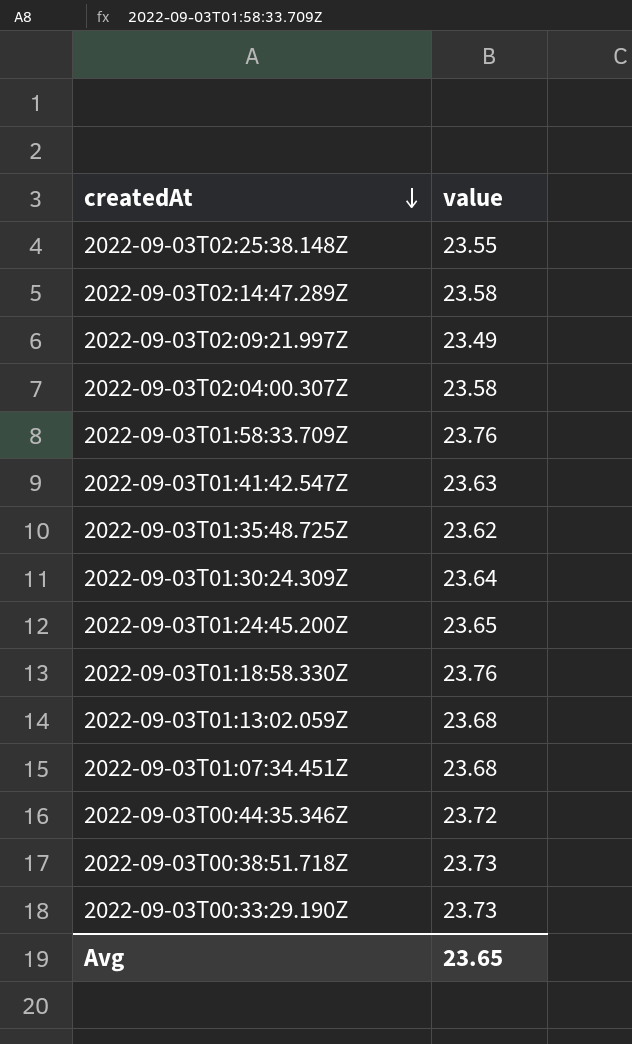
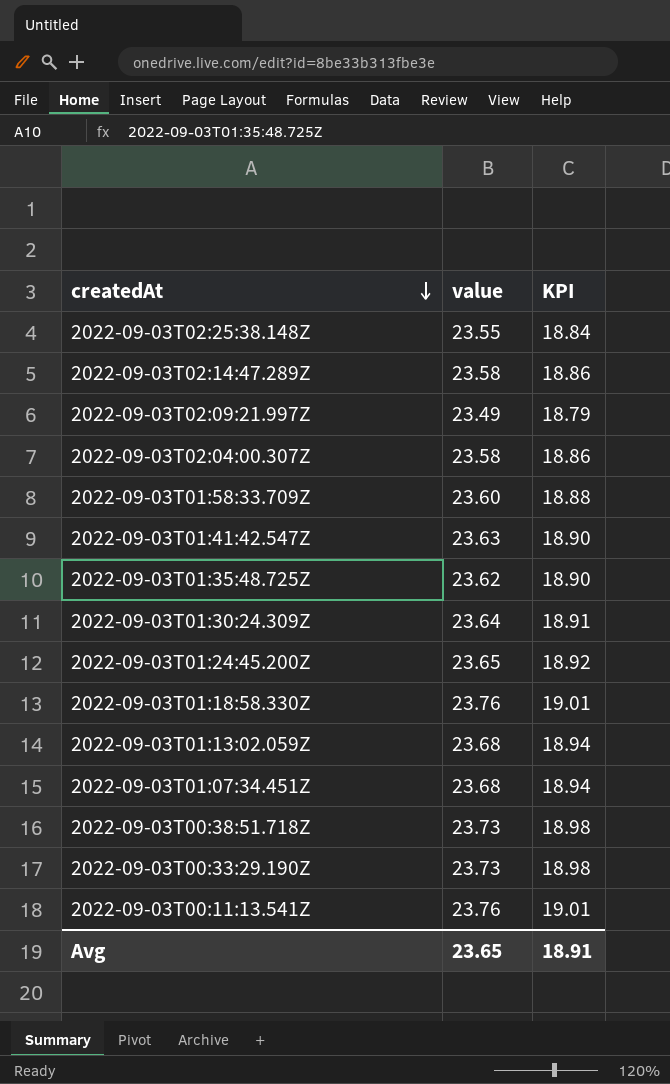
column KPI | formula: none -> [value] * 0.8
row 2022-09-03T00:44:35.346Z: 23.72 -> none
2022-09-03T01:58:33.709Z | value: 23.76 -> 23.60
row 2022-09-03T00:11:13.541Z: none -> 23.76 | 19.01

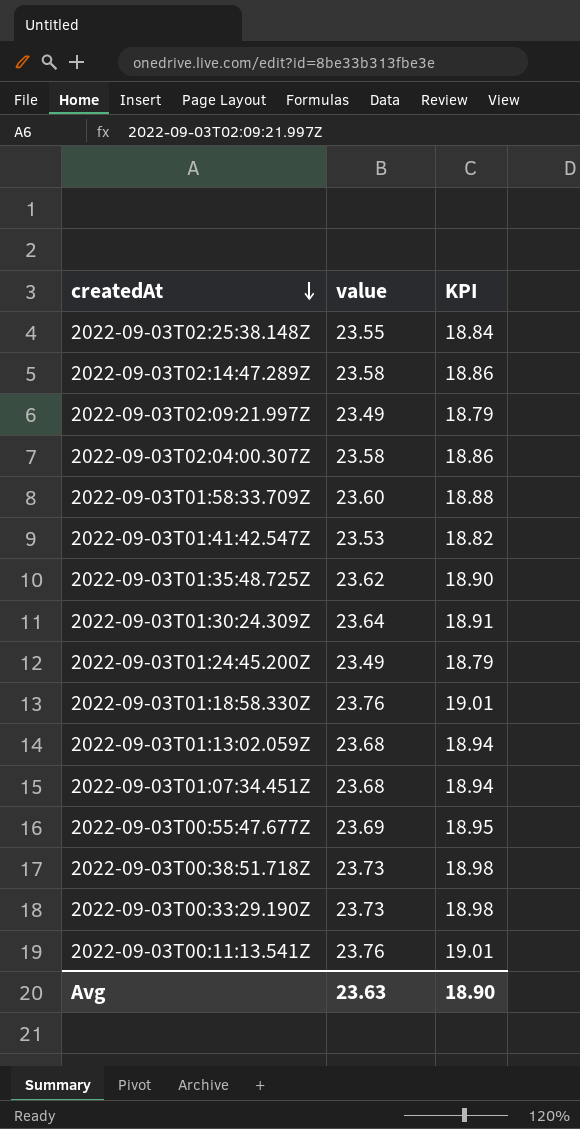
2022-09-03T01:41:42.547Z | value: 23.63 -> 23.53
2022-09-03T01:41:42.547Z | KPI: 18.90 -> 18.82
2022-09-03T01:24:45.200Z | value: 23.65 -> 23.49
2022-09-03T01:24:45.200Z | KPI: 18.92 -> 18.79
row 2022-09-03T00:55:47.677Z: none -> 23.69 | 18.95
Avg | value: 23.65 -> 23.63
Avg | KPI: 18.91 -> 18.90

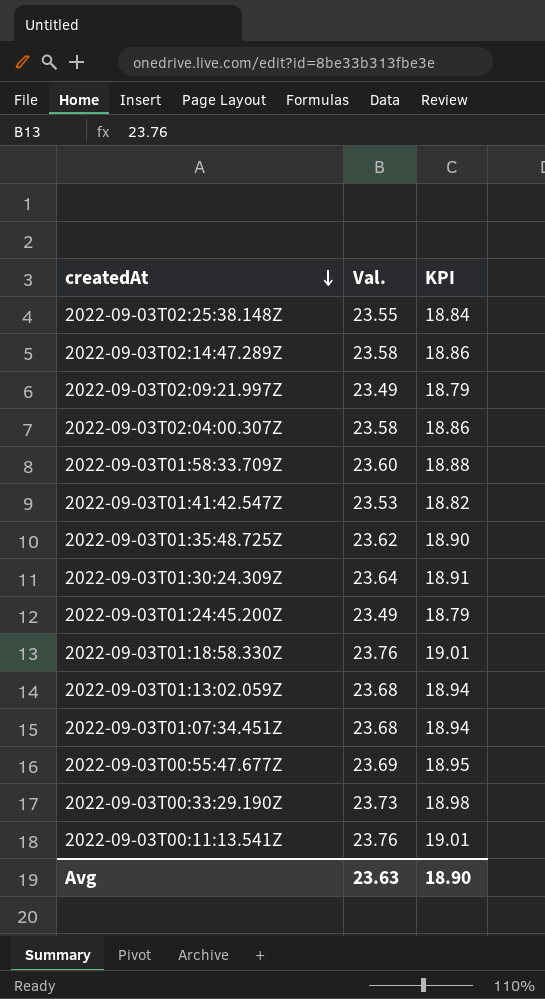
column name: value -> Val.
row 2022-09-03T00:38:51.718Z: 23.73 | 18.98 -> none

